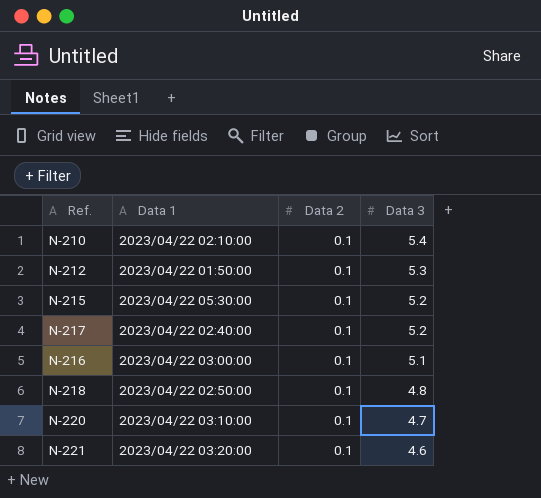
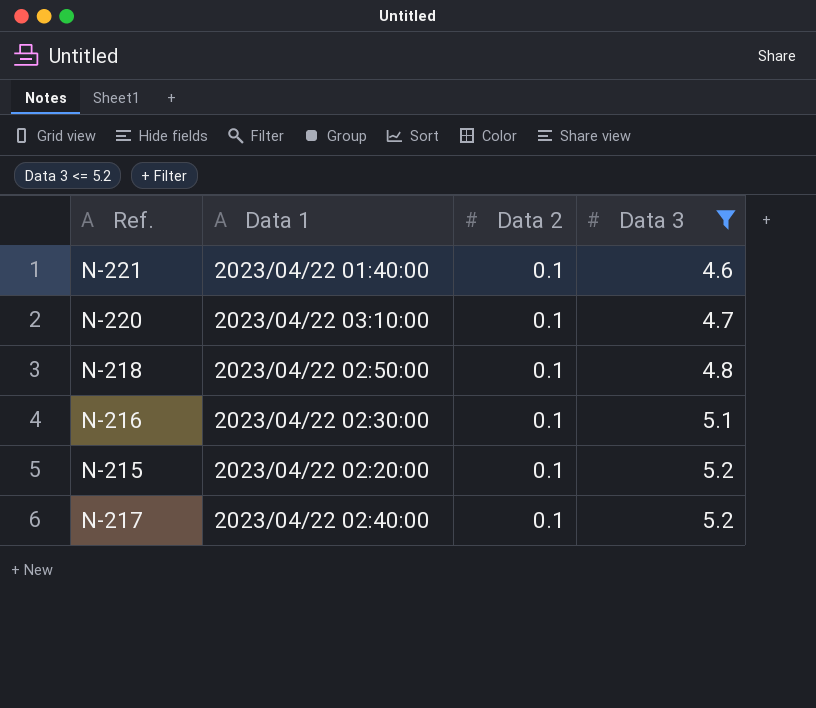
filter: none -> Data 3 <= 5.2
row order: Data 3 descending -> Data 3 ascending
N-221 | Data 1: 2023/04/22 03:20:00 -> 2023/04/22 01:40:00
N-216 | Data 1: 2023/04/22 03:00:00 -> 2023/04/22 02:30:00
N-215 | Data 1: 2023/04/22 05:30:00 -> 2023/04/22 02:20:00

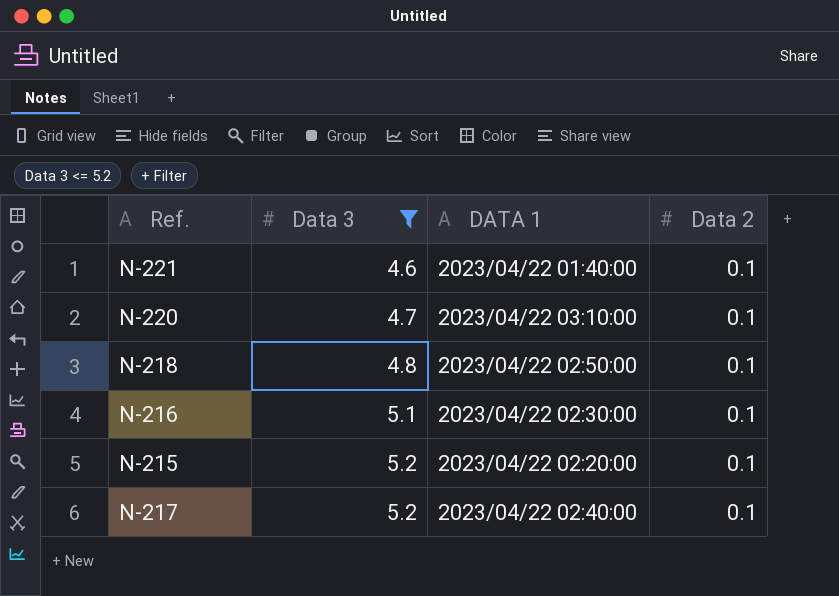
column Data 3 | position: 4 -> 2
column name: Data 1 -> DATA 1

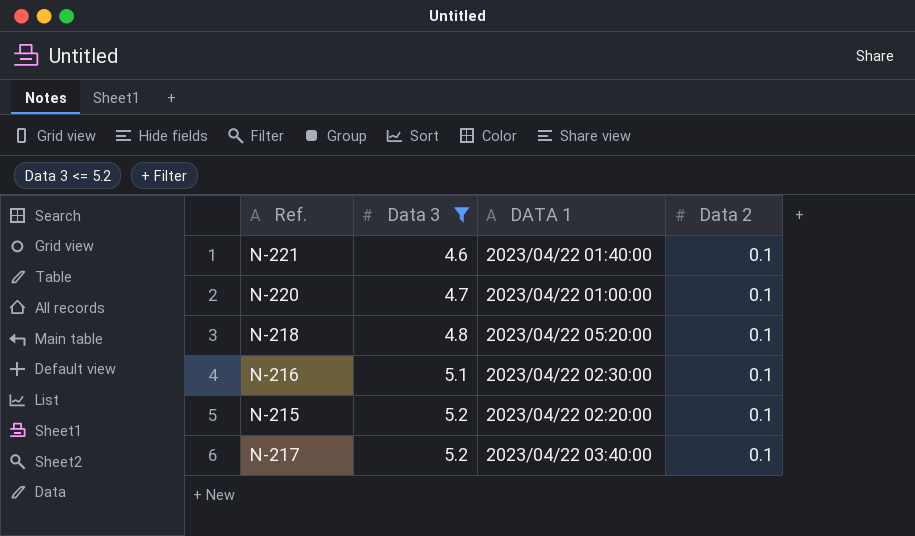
N-220 | DATA 1: 2023/04/22 03:10:00 -> 2023/04/22 01:00:00
N-218 | DATA 1: 2023/04/22 02:50:00 -> 2023/04/22 05:20:00
N-217 | DATA 1: 2023/04/22 02:40:00 -> 2023/04/22 03:40:00

